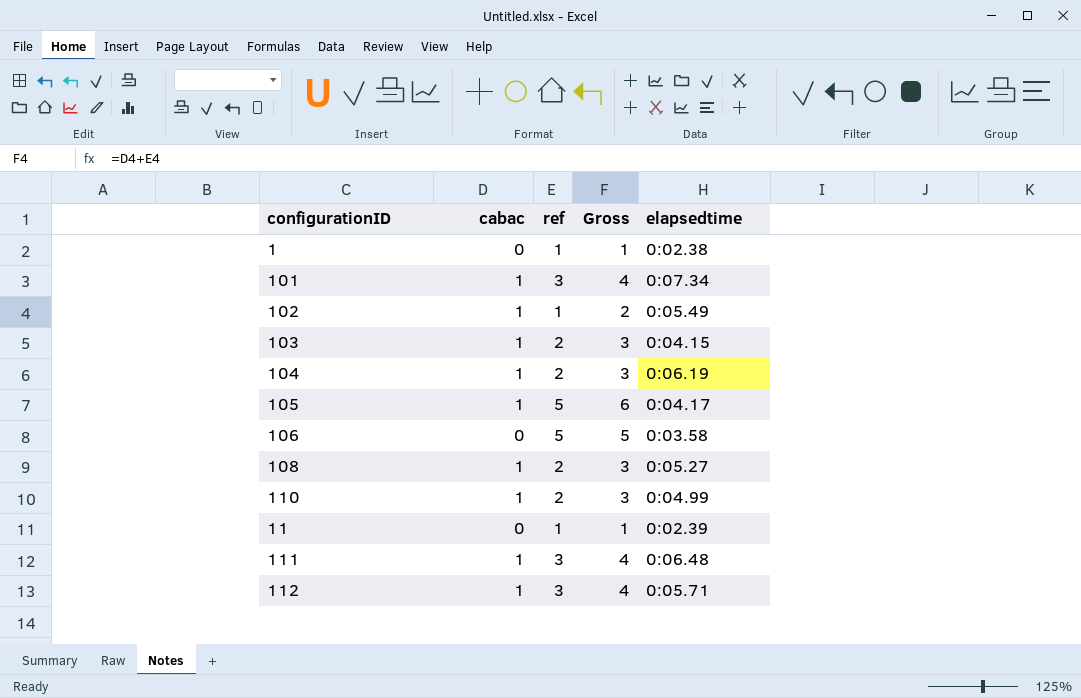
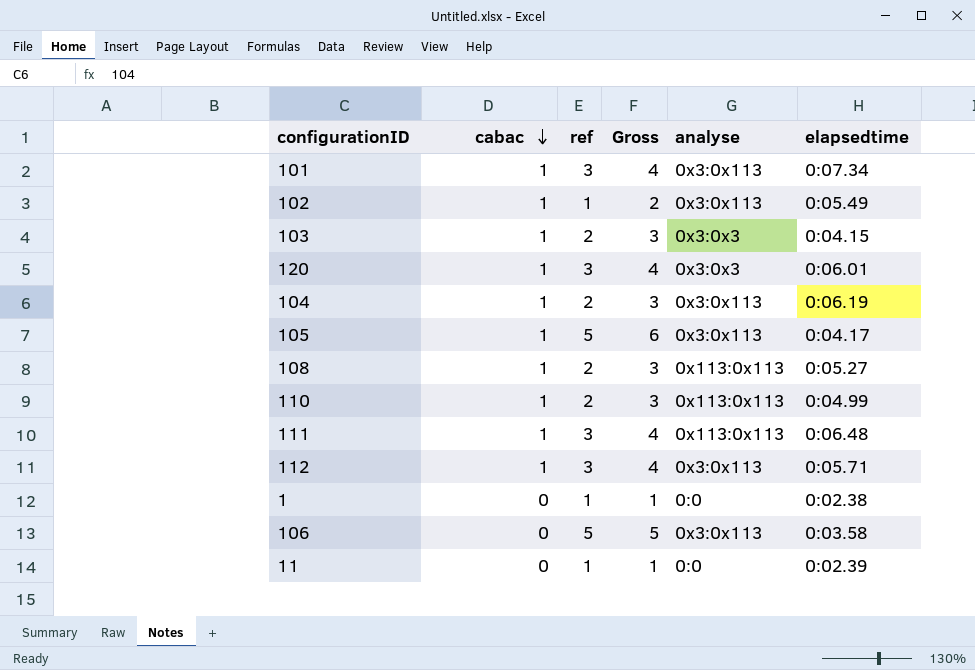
row order: none -> cabac descending
column analyse | position: none -> 5
row 120: none -> 1 | 3 | 4 | 0x3:0x3 | 0:06.01

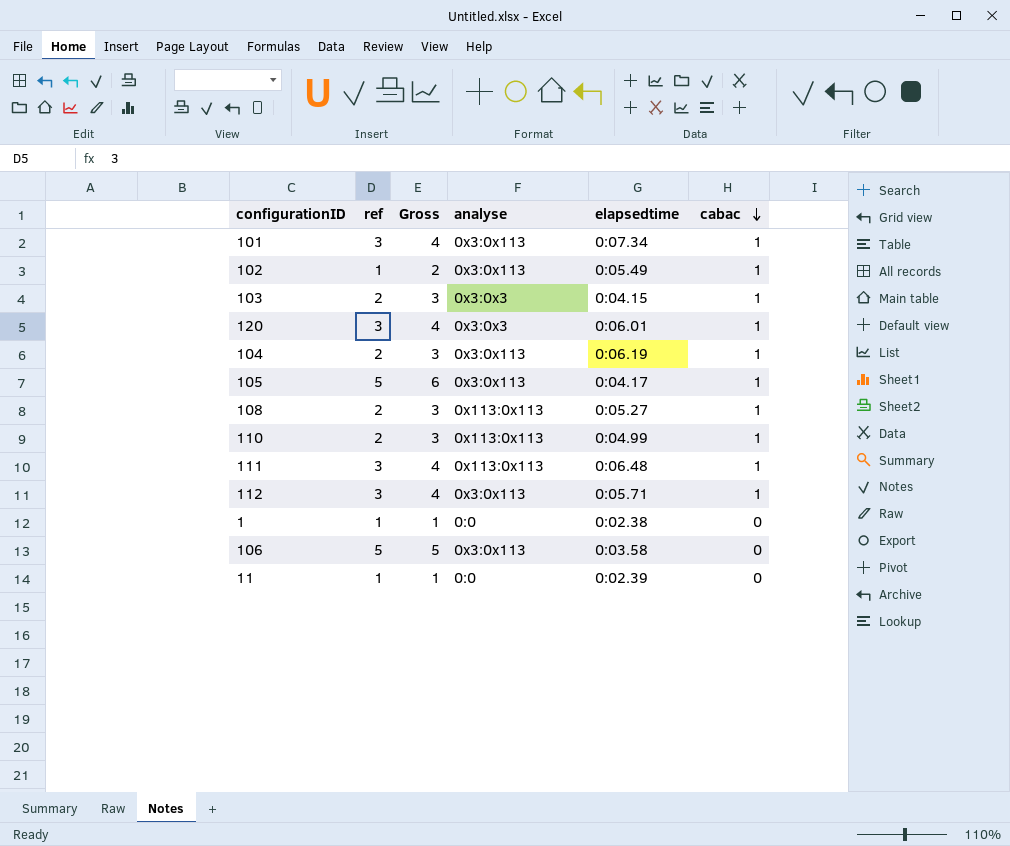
column cabac | position: 2 -> 6

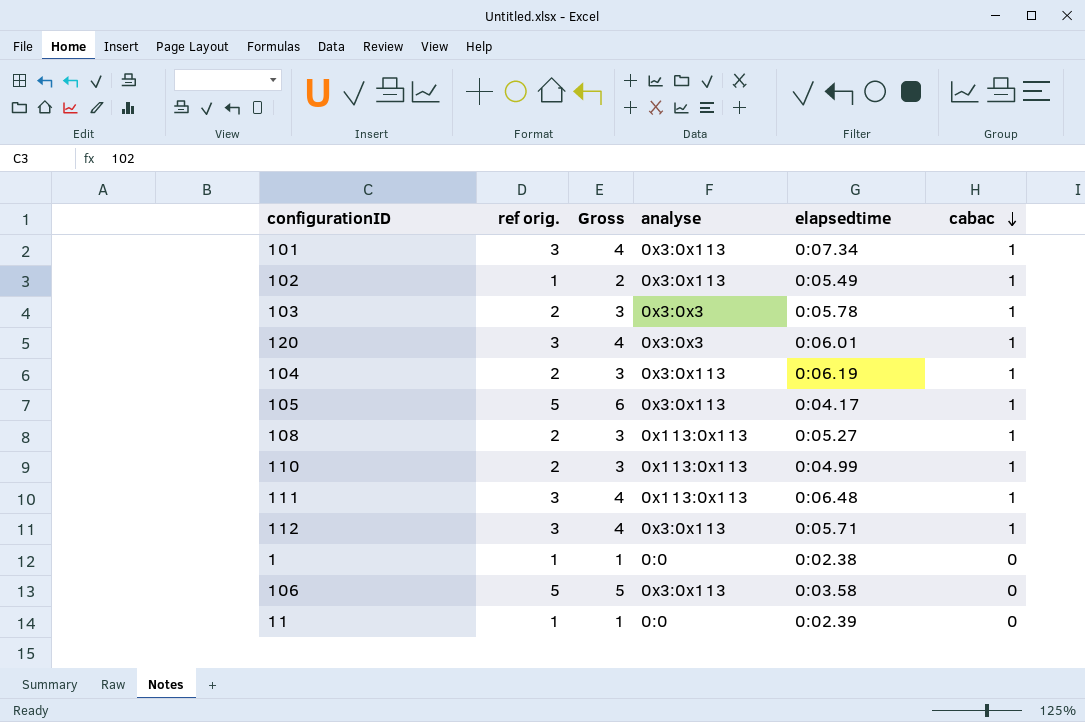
column name: ref -> ref orig.
103 | elapsedtime: 0:04.15 -> 0:05.78

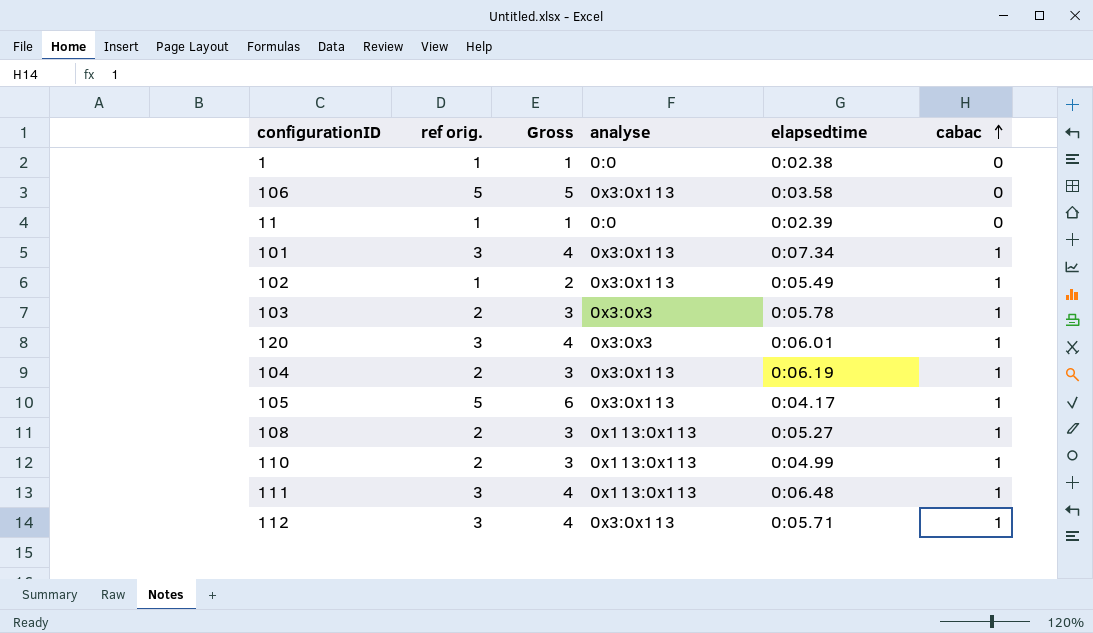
row order: cabac descending -> cabac ascending

